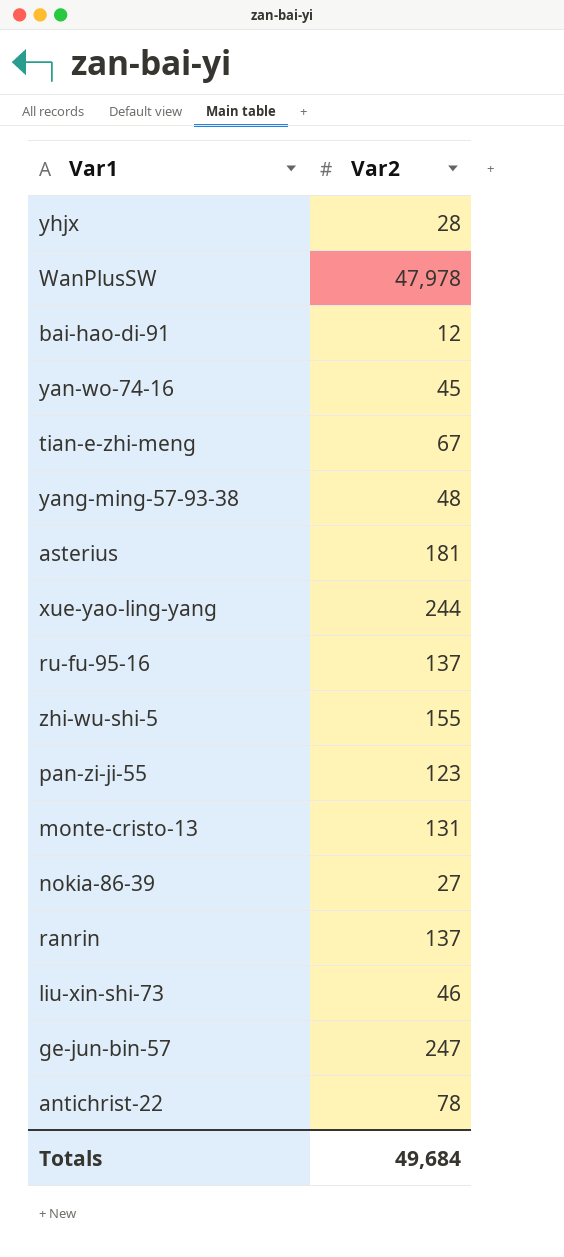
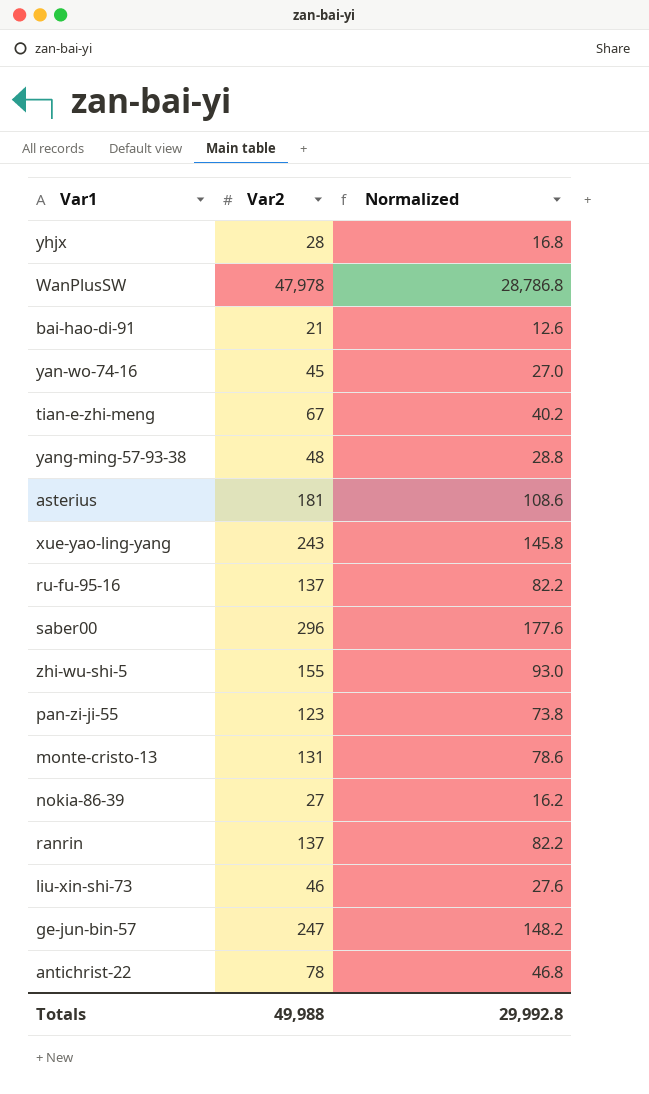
column Normalized | formula: none -> [Var2] * 0.6
bai-hao-di-91 | Var2: 12 -> 21
xue-yao-ling-yang | Var2: 244 -> 243
row saber00: none -> 296 | 177.6
Totals | Var2: 49,684 -> 49,988

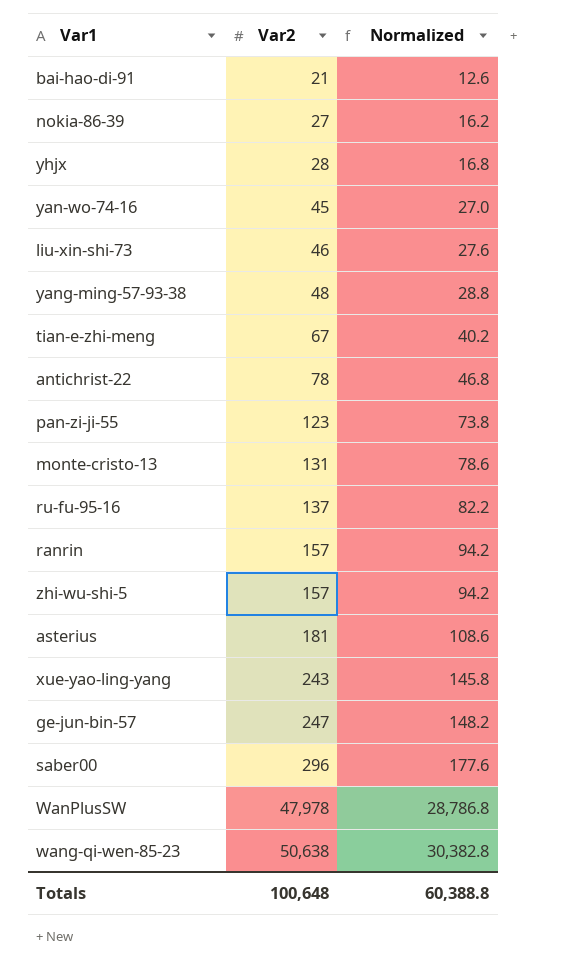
row order: none -> Var2 ascending
ranrin | Var2: 137 -> 157
ranrin | Normalized: 82.2 -> 94.2
zhi-wu-shi-5 | Var2: 155 -> 157
zhi-wu-shi-5 | Normalized: 93.0 -> 94.2
row wang-qi-wen-85-23: none -> 50,638 | 30,382.8
Totals | Var2: 49,988 -> 100,648
Totals | Normalized: 29,992.8 -> 60,388.8

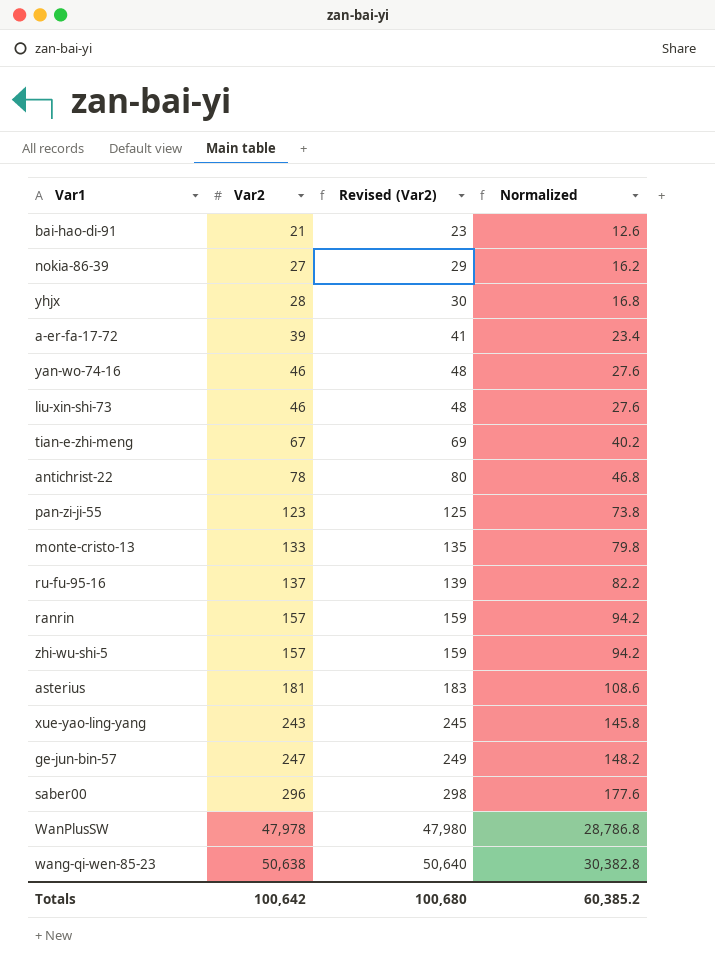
column Revised (Var2) | formula: none -> [Var2] + 2
row yang-ming-57-93-38: 48 | 28.8 -> none
row a-er-fa-17-72: none -> 39 | 41 | 23.4
yan-wo-74-16 | Var2: 45 -> 46
yan-wo-74-16 | Normalized: 27.0 -> 27.6
monte-cristo-13 | Var2: 131 -> 133
monte-cristo-13 | Normalized: 78.6 -> 79.8
Totals | Var2: 100,648 -> 100,642
Totals | Normalized: 60,388.8 -> 60,385.2

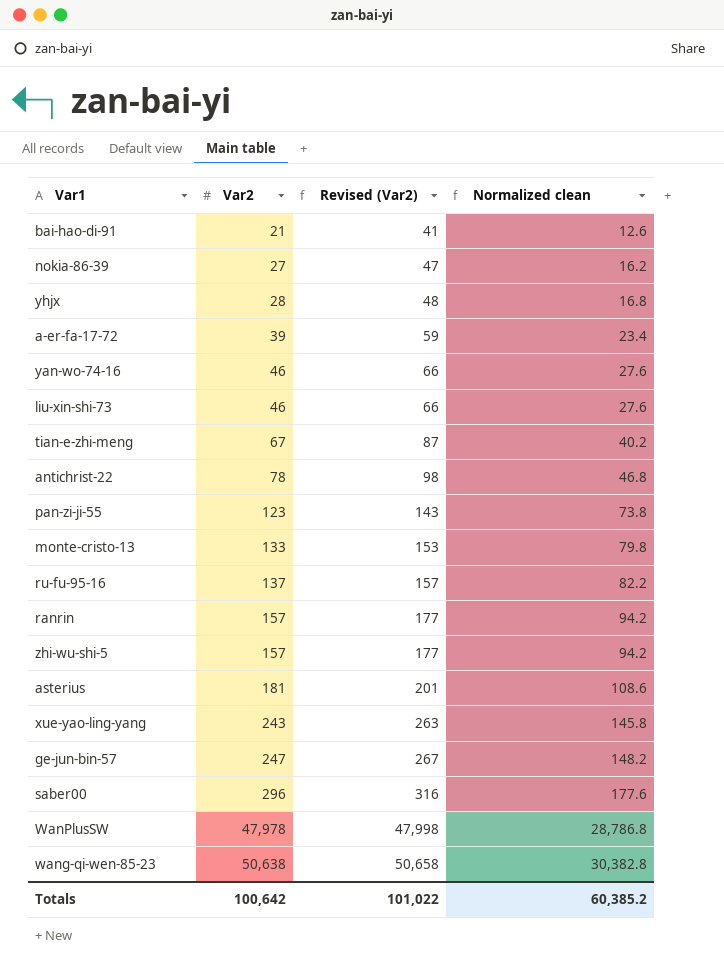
column Revised (Var2) | formula: [Var2] + 2 -> [Var2] + 20
column name: Normalized -> Normalized clean
Totals | Revised (Var2): 100,680 -> 101,022

